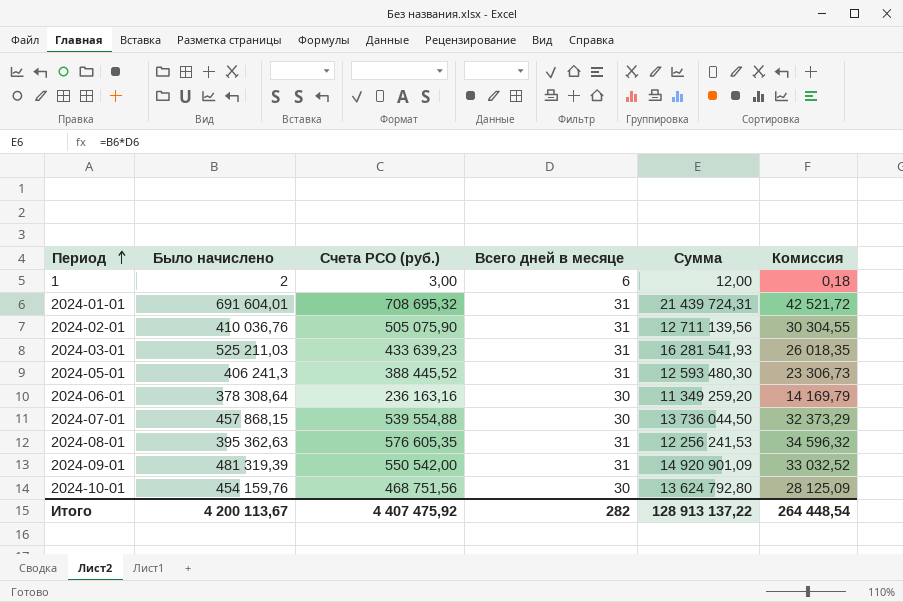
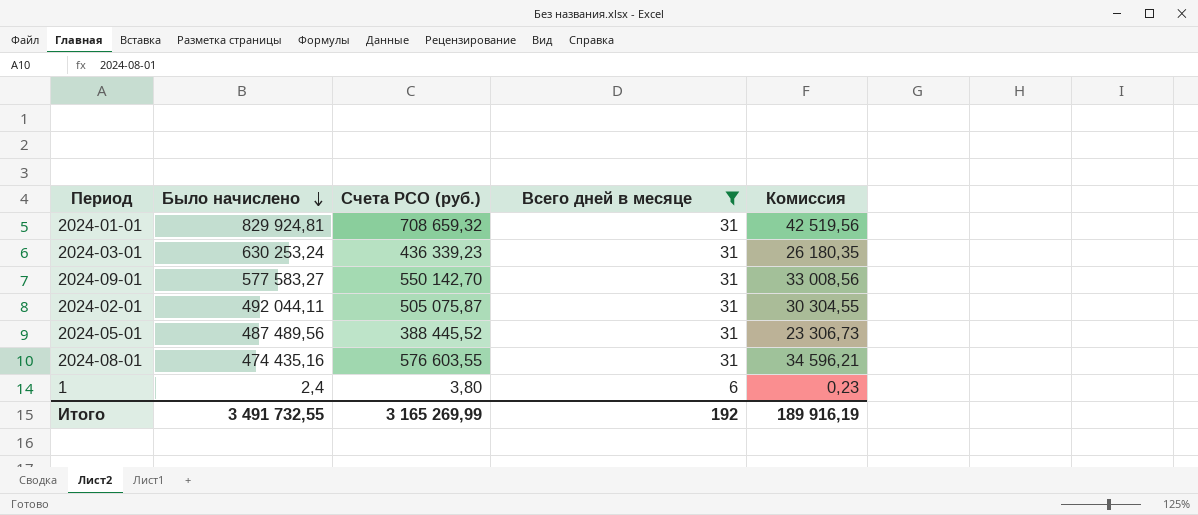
filter: none -> Всего дней в месяце != 30
row order: Период ascending -> Было начислено descending
column Сумма | formula: [Было начислено] * [Всего дней в месяце] -> none
2024-01-01 | Было начислено: 691 604,01 -> 829 924,81
2024-01-01 | Счета РСО (руб.): 708 695,32 -> 708 659,32
2024-01-01 | Комиссия: 42 521,72 -> 42 519,56
2024-03-01 | Было начислено: 525 211,03 -> 630 253,24
2024-03-01 | Счета РСО (руб.): 433 639,23 -> 436 339,23
2024-03-01 | Комиссия: 26 018,35 -> 26 180,35
2024-09-01 | Было начислено: 481 319,39 -> 577 583,27
2024-09-01 | Счета РСО (руб.): 550 542,00 -> 550 142,70
2024-09-01 | Комиссия: 33 032,52 -> 33 008,56
2024-02-01 | Было начислено: 410 036,76 -> 492 044,11
2024-02-01 | Счета РСО (руб.): 505 075,90 -> 505 075,87
2024-05-01 | Было начислено: 406 241,3 -> 487 489,56
2024-08-01 | Было начислено: 395 362,63 -> 474 435,16
2024-08-01 | Счета РСО (руб.): 576 605,35 -> 576 603,55
2024-08-01 | Комиссия: 34 596,32 -> 34 596,21
1 | Было начислено: 2 -> 2,4
1 | Счета РСО (руб.): 3,00 -> 3,80
1 | Комиссия: 0,18 -> 0,23
Итого | Было начислено: 4 200 113,67 -> 3 491 732,55
Итого | Счета РСО (руб.): 4 407 475,92 -> 3 165 269,99
Итого | Всего дней в месяце: 282 -> 192
Итого | Комиссия: 264 448,54 -> 189 916,19

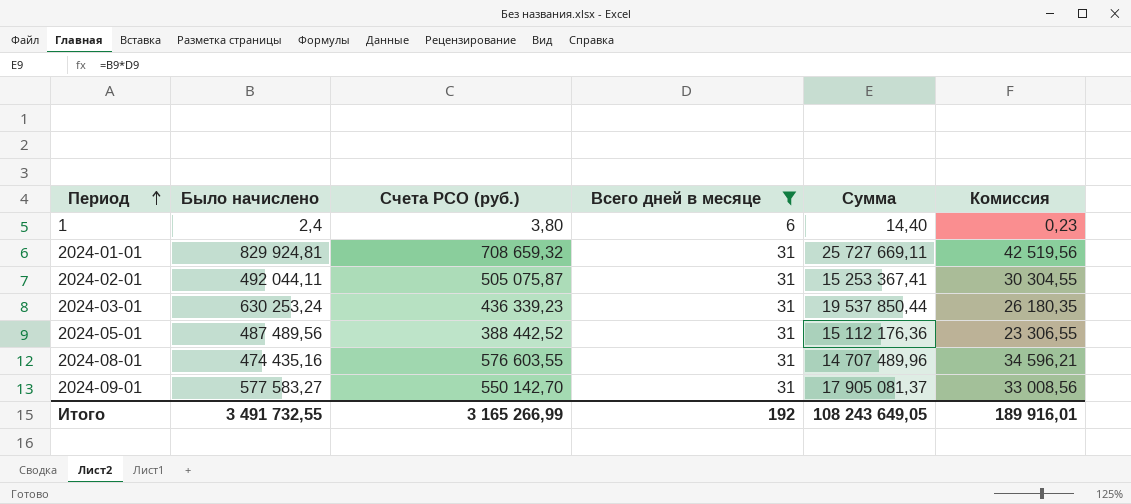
row order: Было начислено descending -> Период ascending
column Сумма | formula: none -> [Было начислено] * [Всего дней в месяце]
2024-05-01 | Счета РСО (руб.): 388 445,52 -> 388 442,52
2024-05-01 | Комиссия: 23 306,73 -> 23 306,55
Итого | Счета РСО (руб.): 3 165 269,99 -> 3 165 266,99
Итого | Комиссия: 189 916,19 -> 189 916,01

